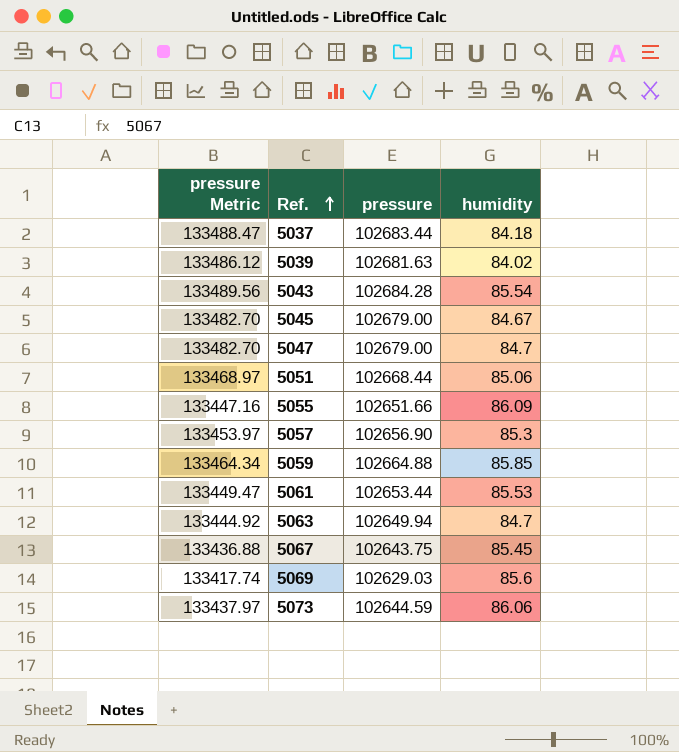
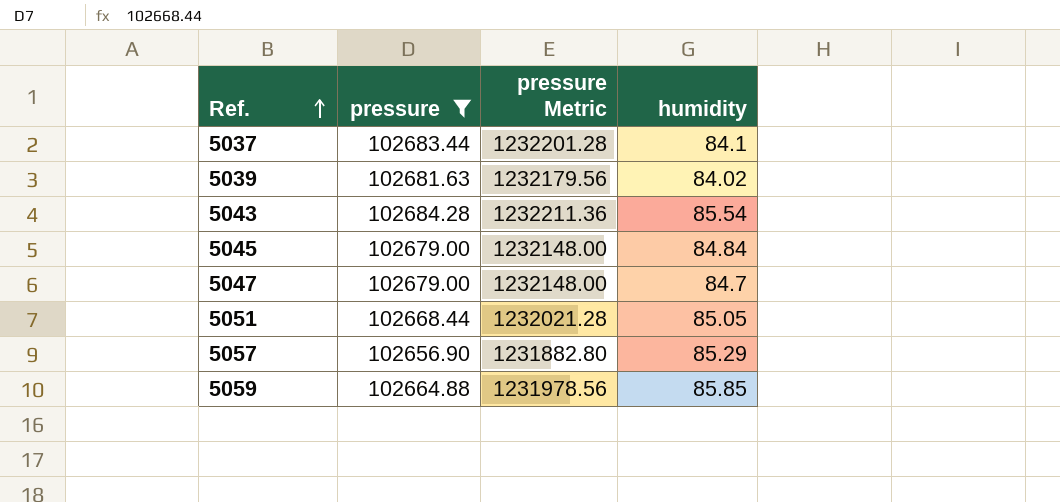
filter: none -> pressure >= 102656.90
column pressure Metric | formula: [pressure] * 1.3 -> [pressure] * 12
column pressure Metric | position: 1 -> 3
5037 | humidity: 84.18 -> 84.1
5045 | humidity: 84.67 -> 84.84
5051 | humidity: 85.06 -> 85.05
5057 | humidity: 85.3 -> 85.29

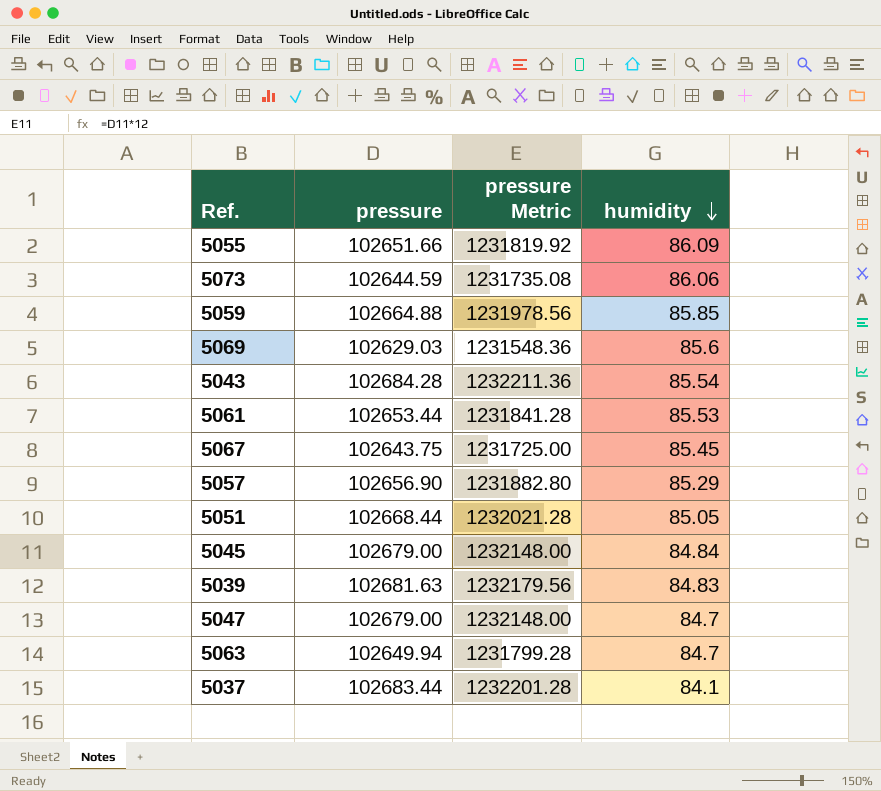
filter: pressure >= 102656.90 -> none
row order: Ref. ascending -> humidity descending
5039 | humidity: 84.02 -> 84.83

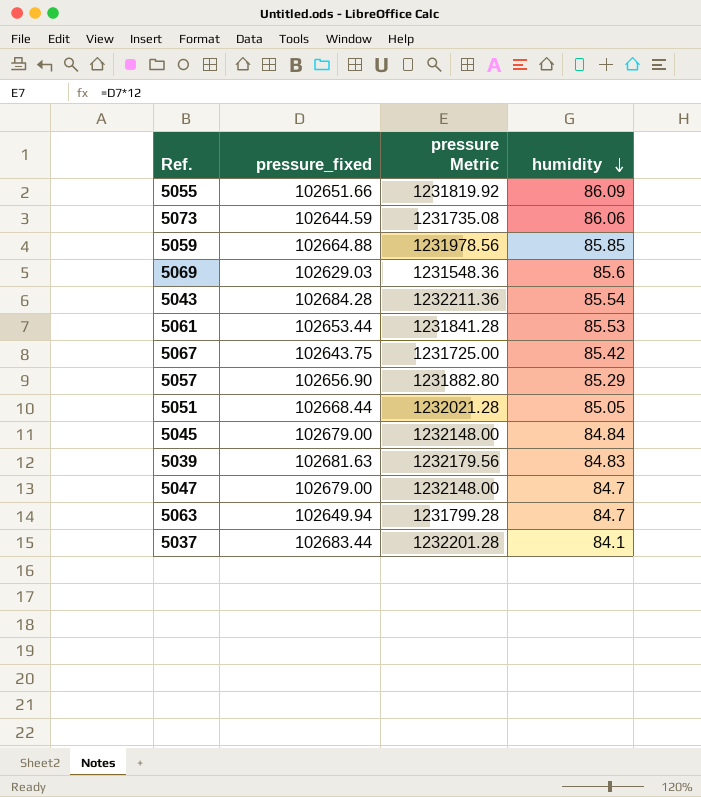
column name: pressure -> pressure_fixed
5067 | humidity: 85.45 -> 85.42

